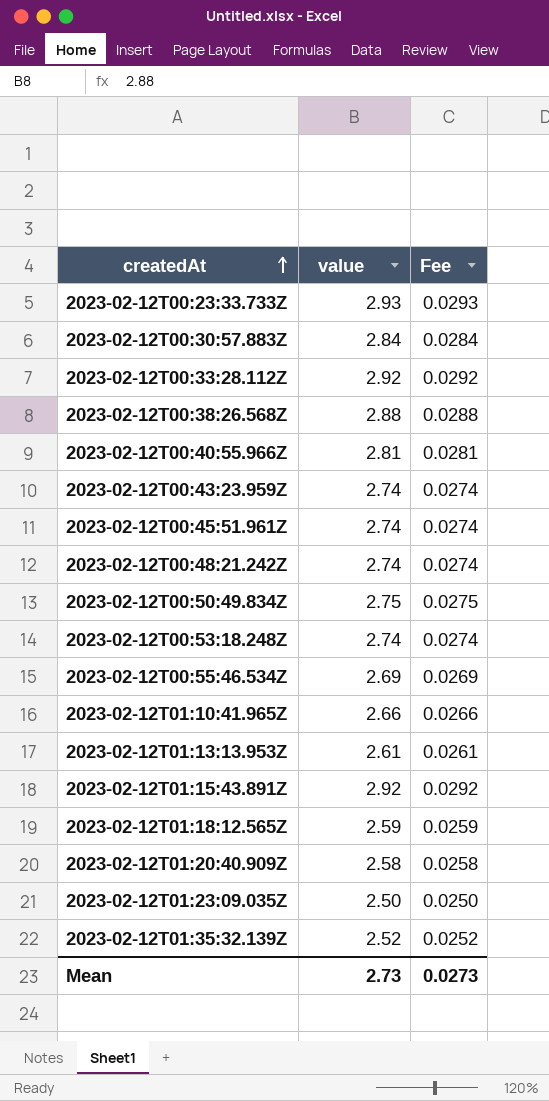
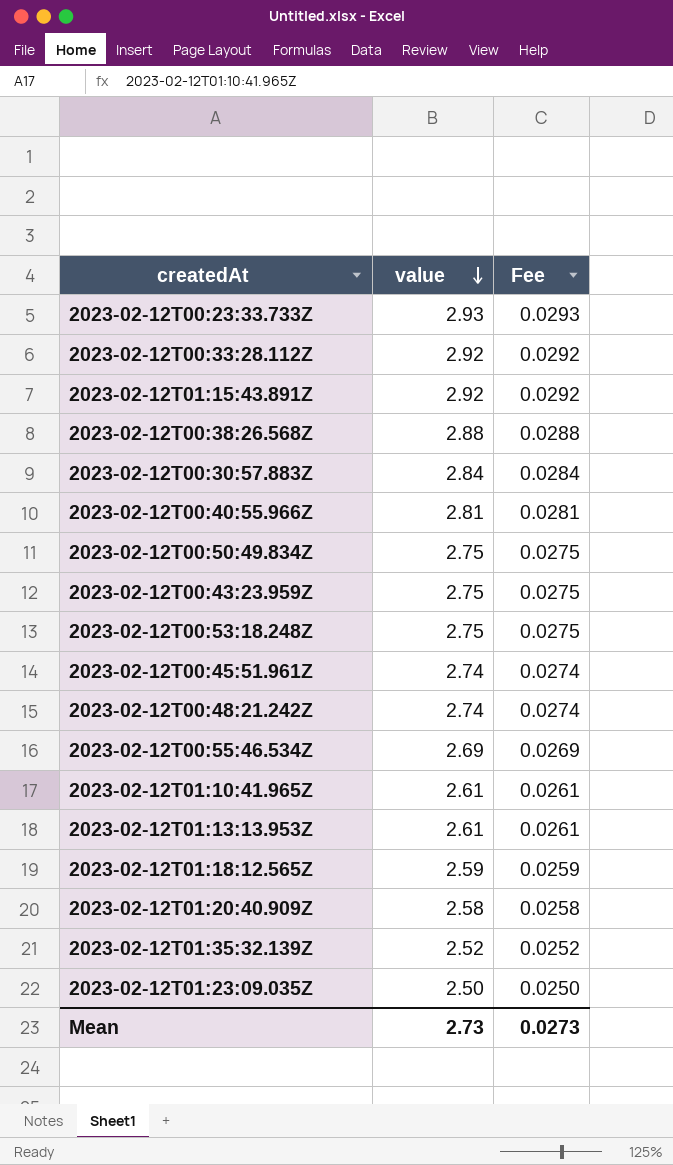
row order: createdAt ascending -> value descending
2023-02-12T00:43:23.959Z | value: 2.74 -> 2.75
2023-02-12T00:43:23.959Z | Fee: 0.0274 -> 0.0275
2023-02-12T00:53:18.248Z | value: 2.74 -> 2.75
2023-02-12T00:53:18.248Z | Fee: 0.0274 -> 0.0275
2023-02-12T01:10:41.965Z | value: 2.66 -> 2.61
2023-02-12T01:10:41.965Z | Fee: 0.0266 -> 0.0261

